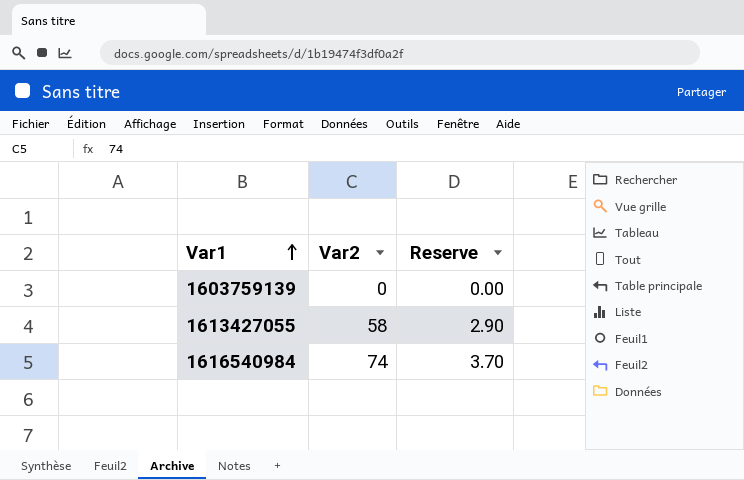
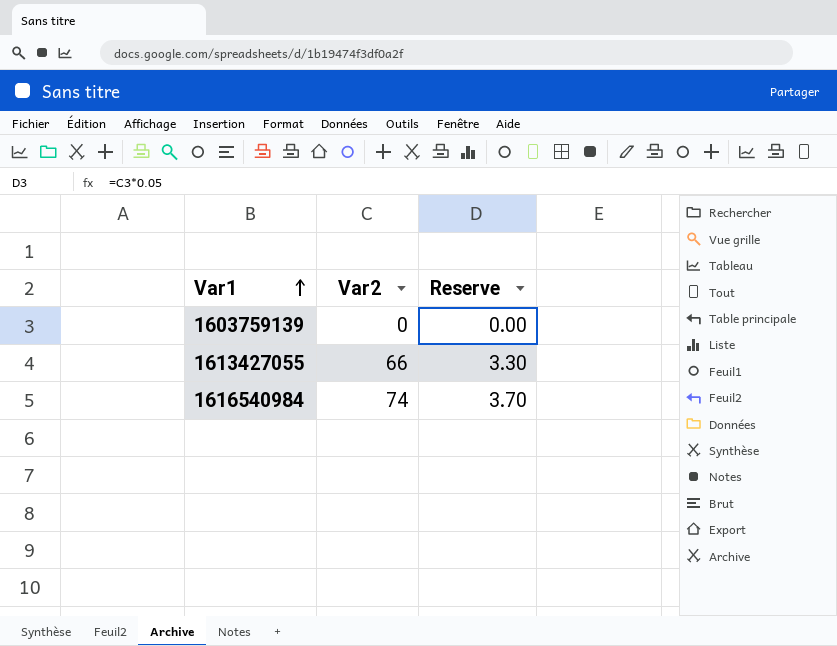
1613427055 | Var2: 58 -> 66
1613427055 | Reserve: 2.90 -> 3.30

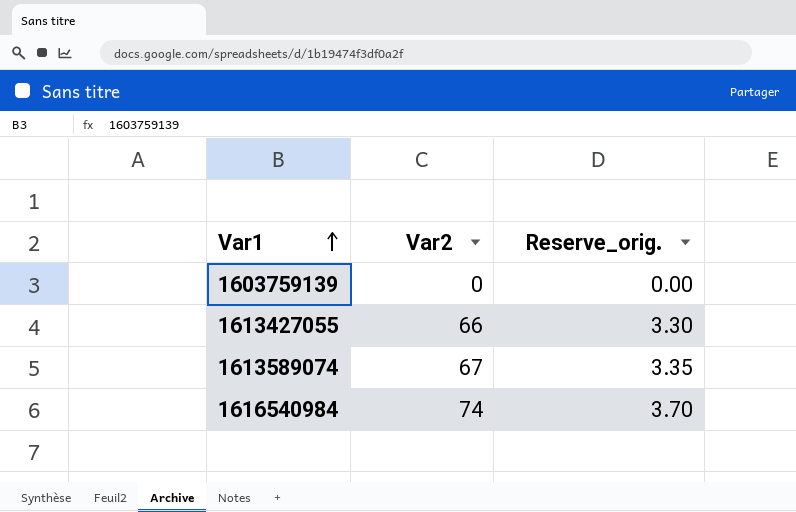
column name: Reserve -> Reserve_orig.
row 1613589074: none -> 67 | 3.35

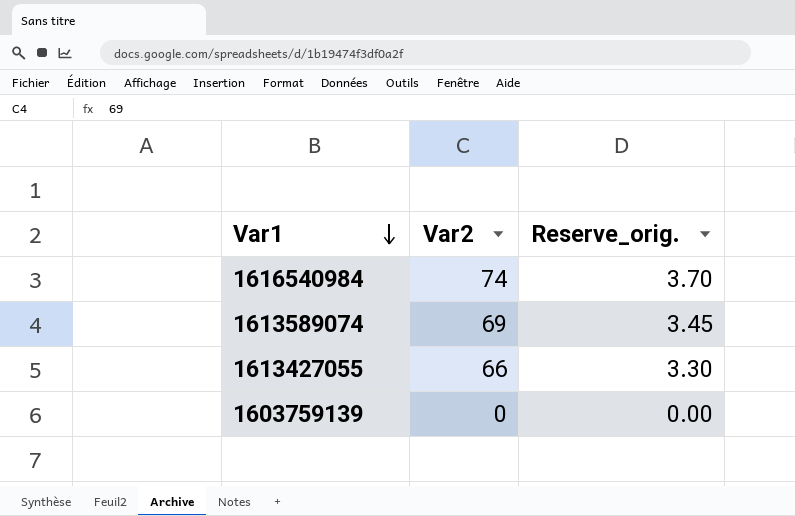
row order: Var1 ascending -> Var1 descending
1613589074 | Var2: 67 -> 69
1613589074 | Reserve_orig.: 3.35 -> 3.45

